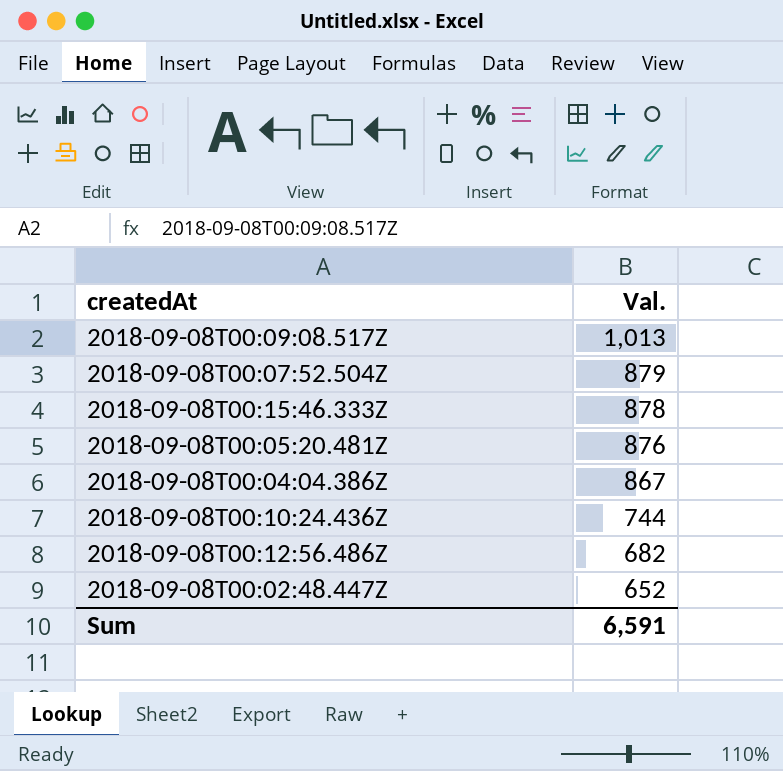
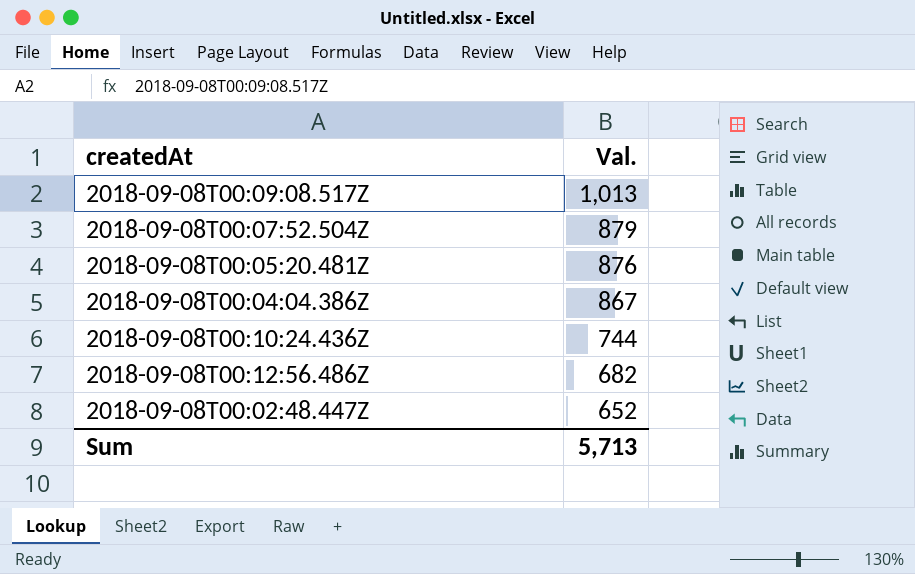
row 2018-09-08T00:15:46.333Z: 878 -> none
Sum | Val.: 6,591 -> 5,713

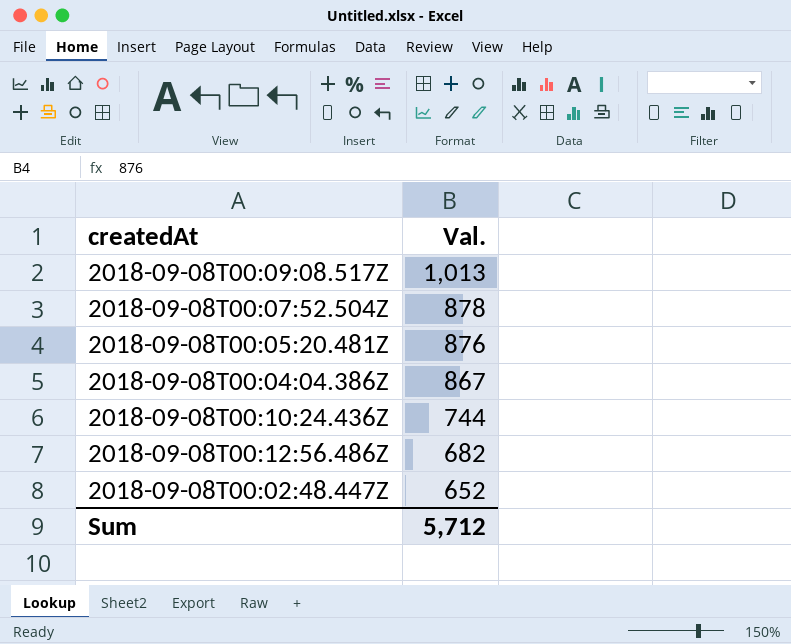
2018-09-08T00:07:52.504Z | Val.: 879 -> 878
Sum | Val.: 5,713 -> 5,712

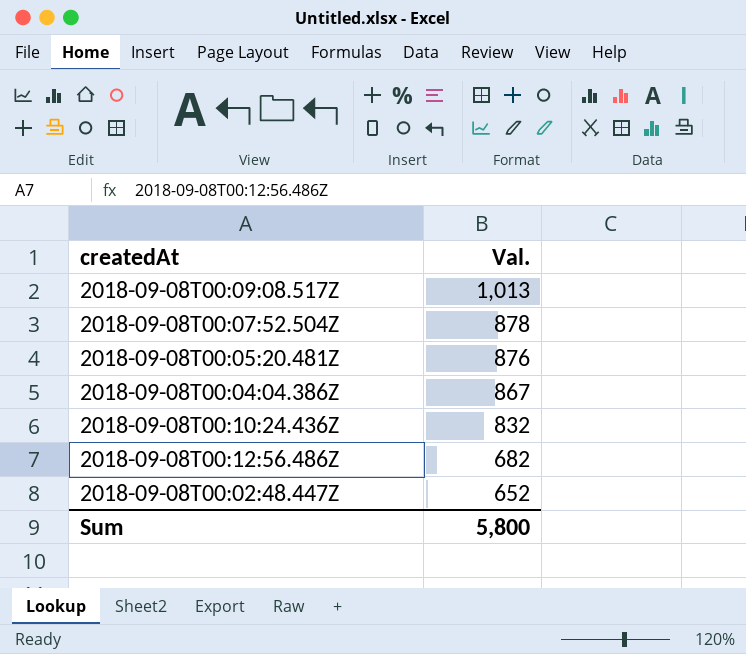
2018-09-08T00:10:24.436Z | Val.: 744 -> 832
Sum | Val.: 5,712 -> 5,800

